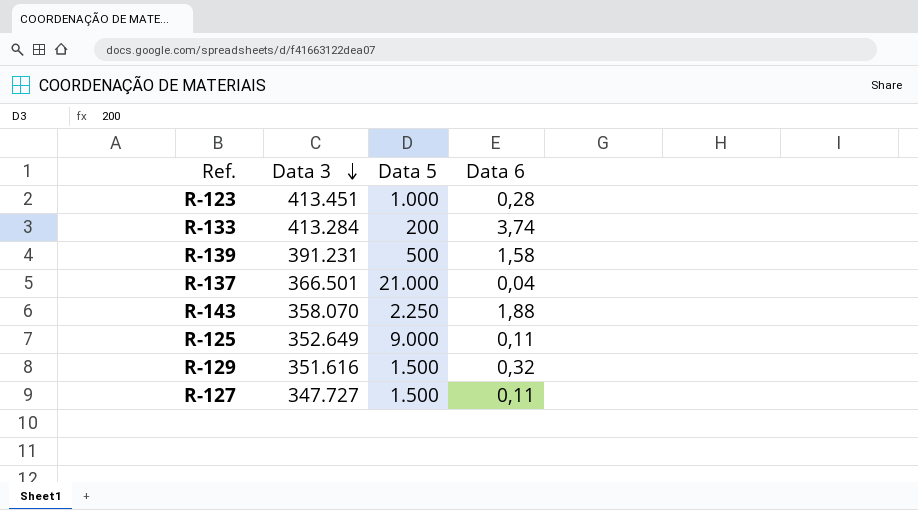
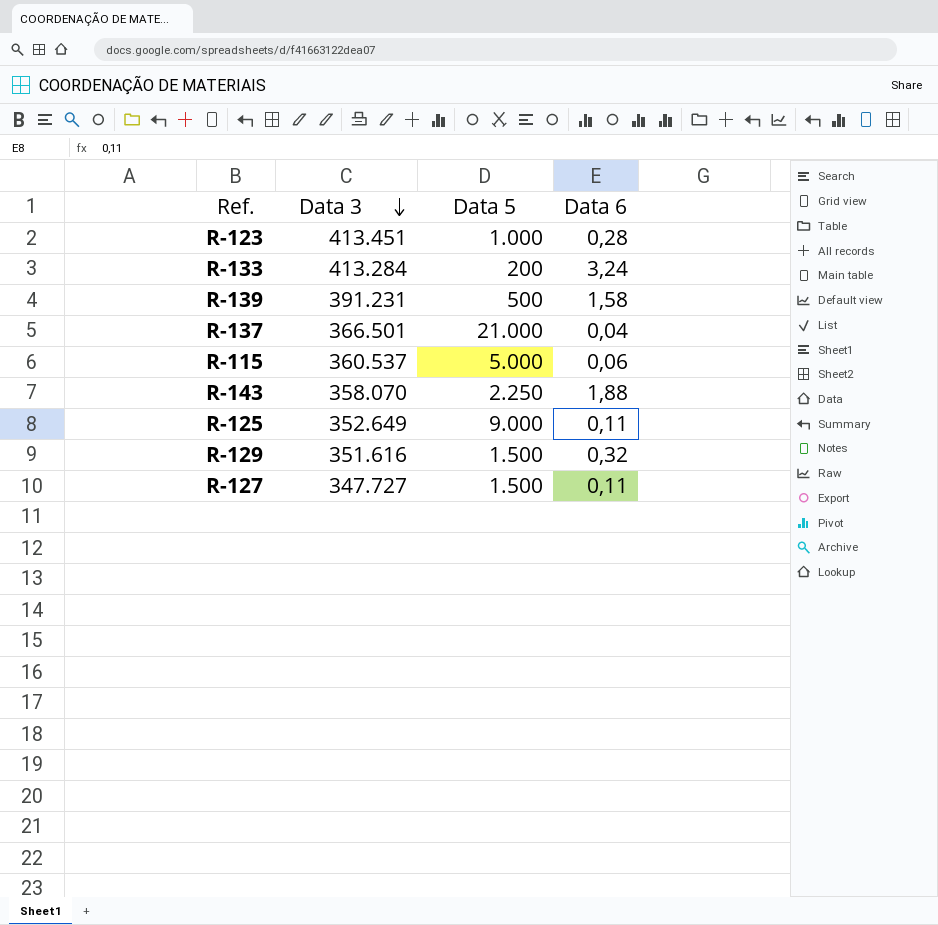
R-133 | Data 6: 3,74 -> 3,24
row R-115: none -> 360.537 | 5.000 | 0,06

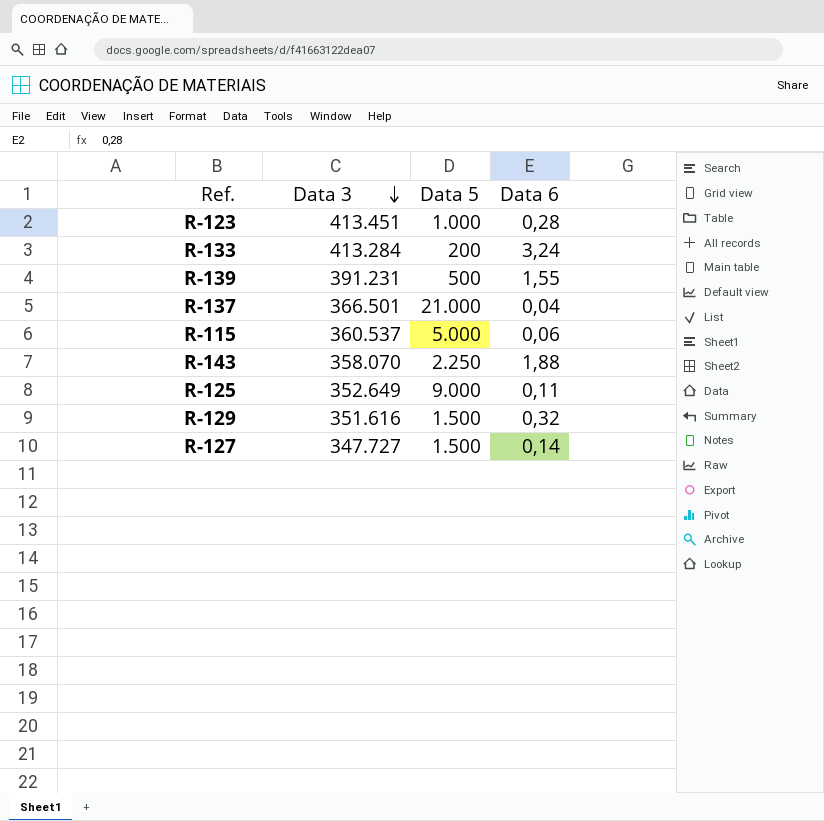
R-139 | Data 6: 1,58 -> 1,55
R-127 | Data 6: 0,11 -> 0,14

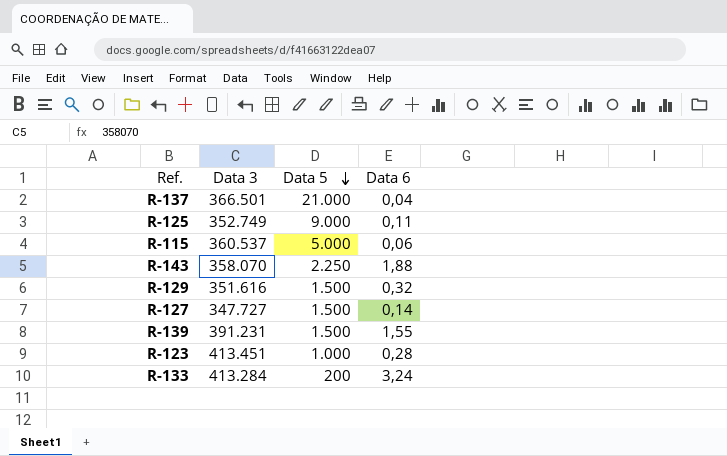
row order: Data 3 descending -> Data 5 descending
R-125 | Data 3: 352.649 -> 352.749
R-139 | Data 5: 500 -> 1.500

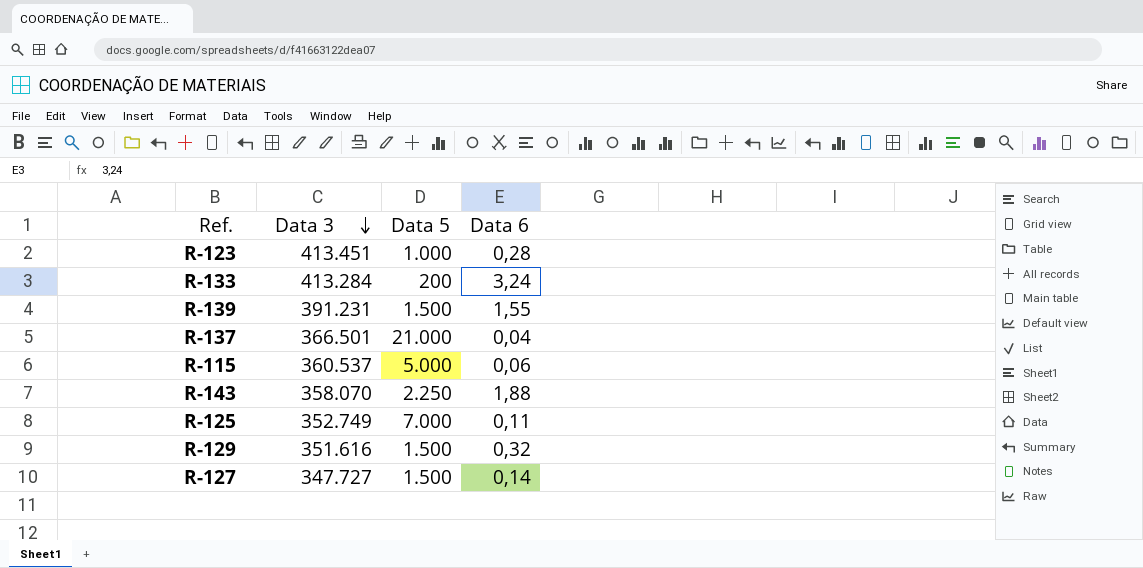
row order: Data 5 descending -> Data 3 descending
R-125 | Data 5: 9.000 -> 7.000

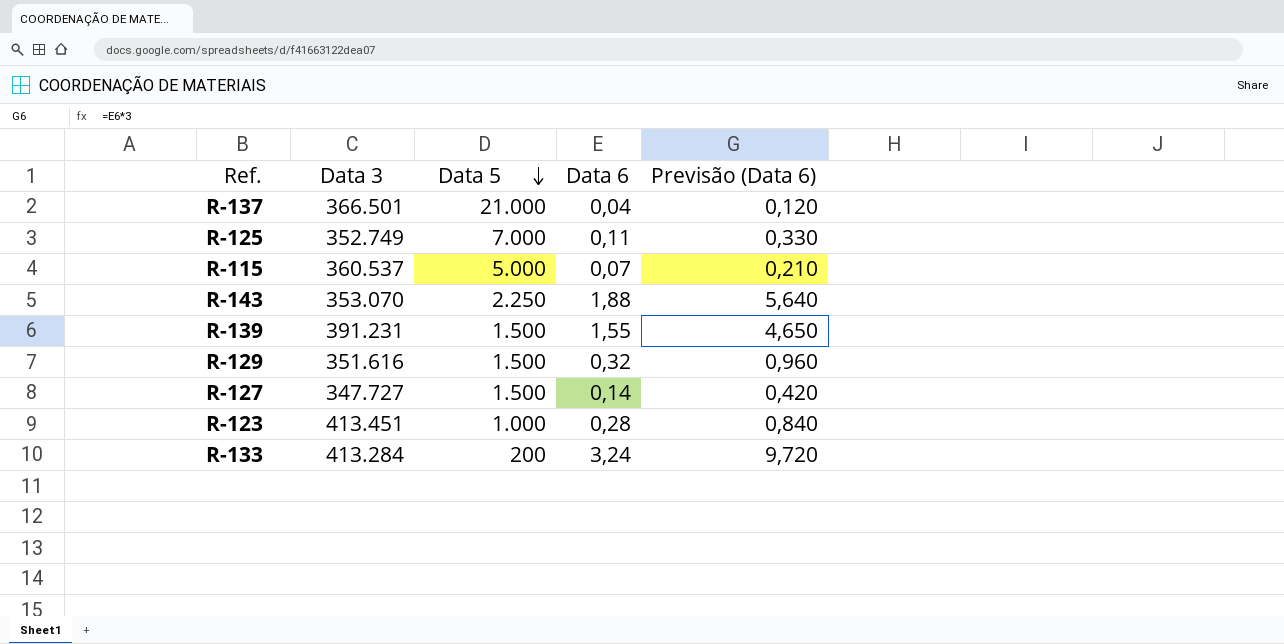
row order: Data 3 descending -> Data 5 descending
column Previsão (Data 6) | formula: none -> [Data 6] * 3
R-115 | Data 6: 0,06 -> 0,07
R-143 | Data 3: 358.070 -> 353.070

